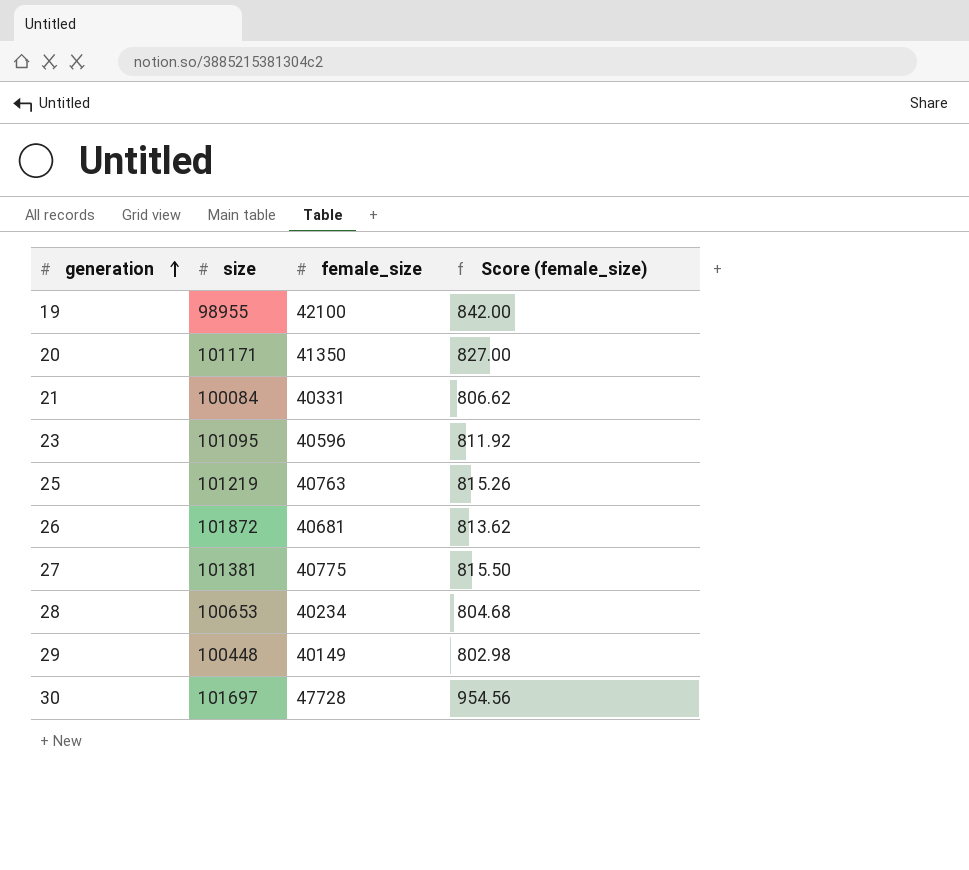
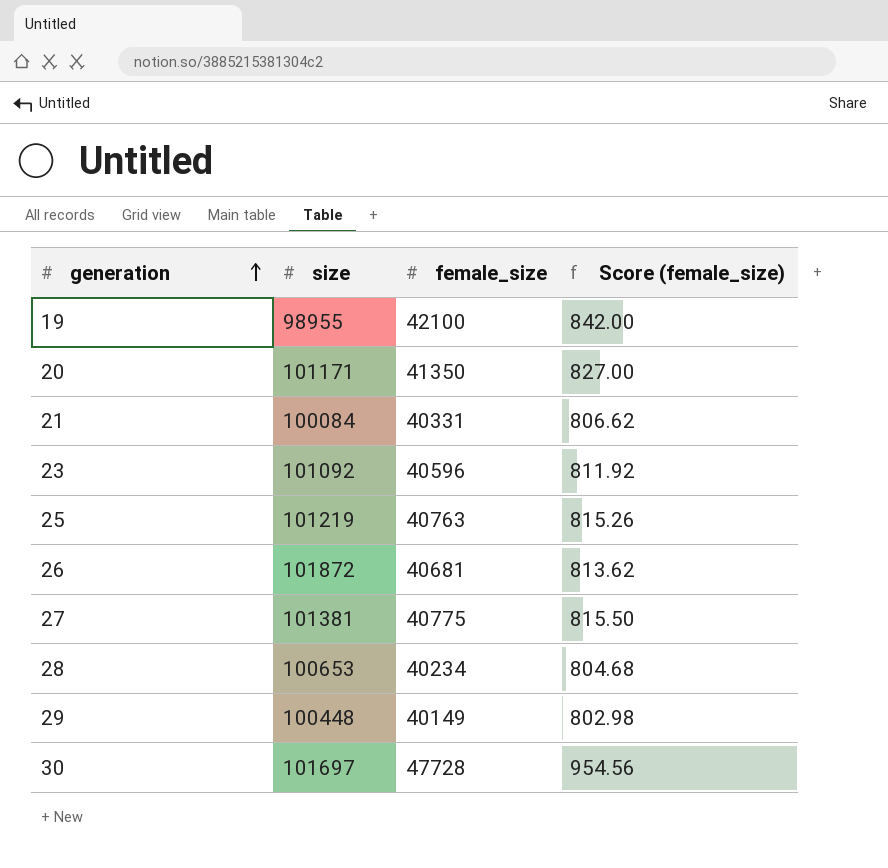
23 | size: 101095 -> 101092

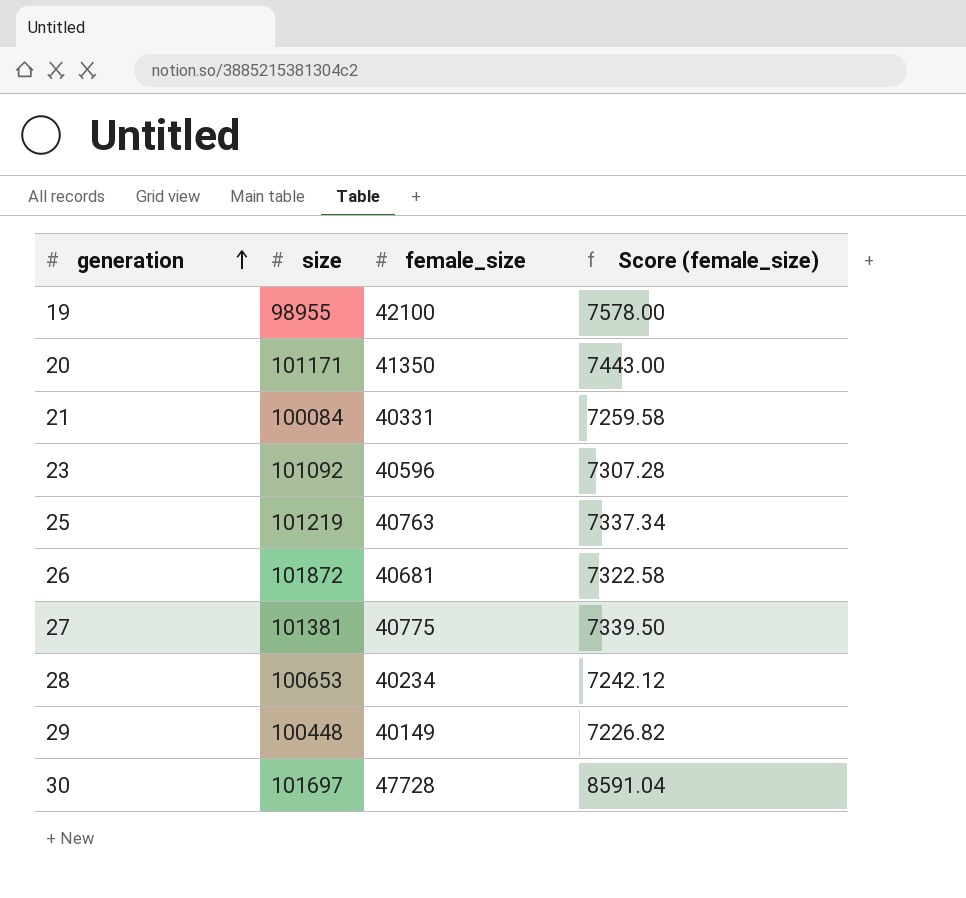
column Score (female_size) | formula: [female_size] * 0.02 -> [female_size] * 0.18

